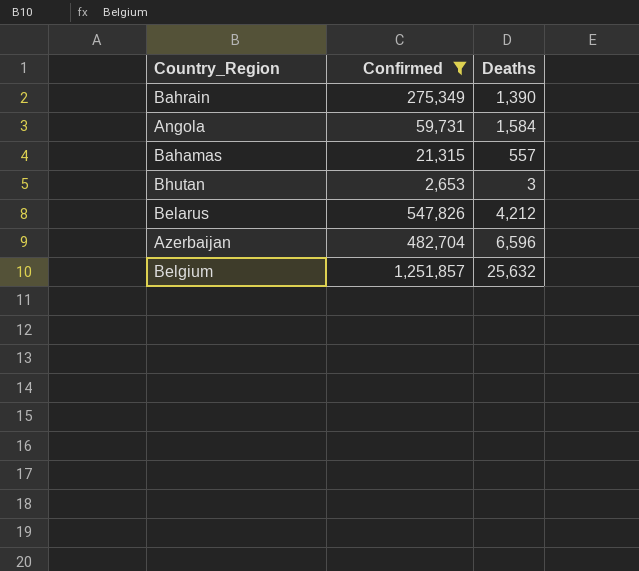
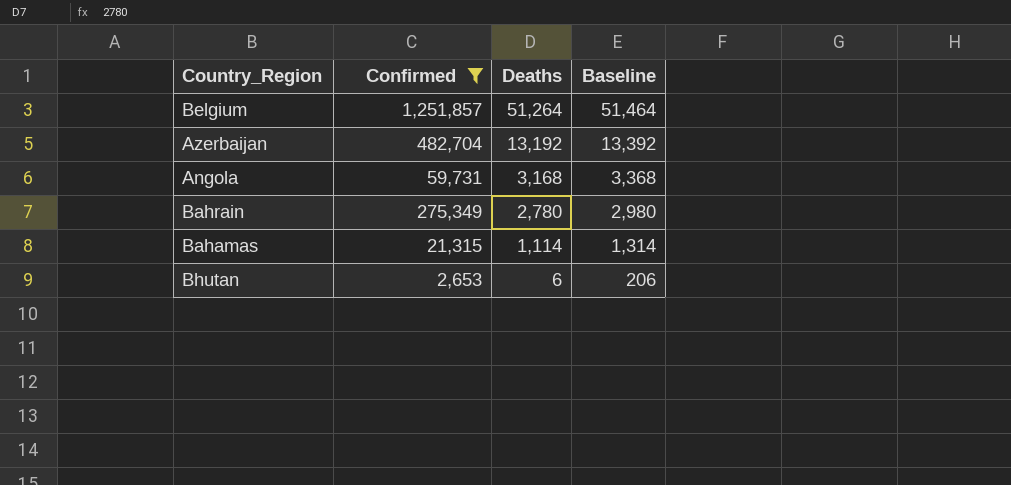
row order: none -> Deaths descending
column Baseline | formula: none -> [Deaths] + 200
row Belarus: 547,826 | 4,212 -> none
Belgium | Deaths: 25,632 -> 51,264
Azerbaijan | Deaths: 6,596 -> 13,192
Angola | Deaths: 1,584 -> 3,168
Bahrain | Deaths: 1,390 -> 2,780
Bahamas | Deaths: 557 -> 1,114
Bhutan | Deaths: 3 -> 6

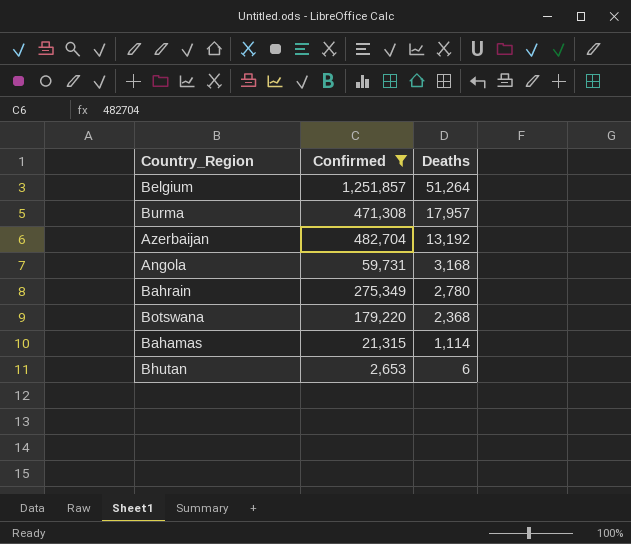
column Baseline | formula: [Deaths] + 200 -> none
row Burma: none -> 471,308 | 17,957
row Botswana: none -> 179,220 | 2,368

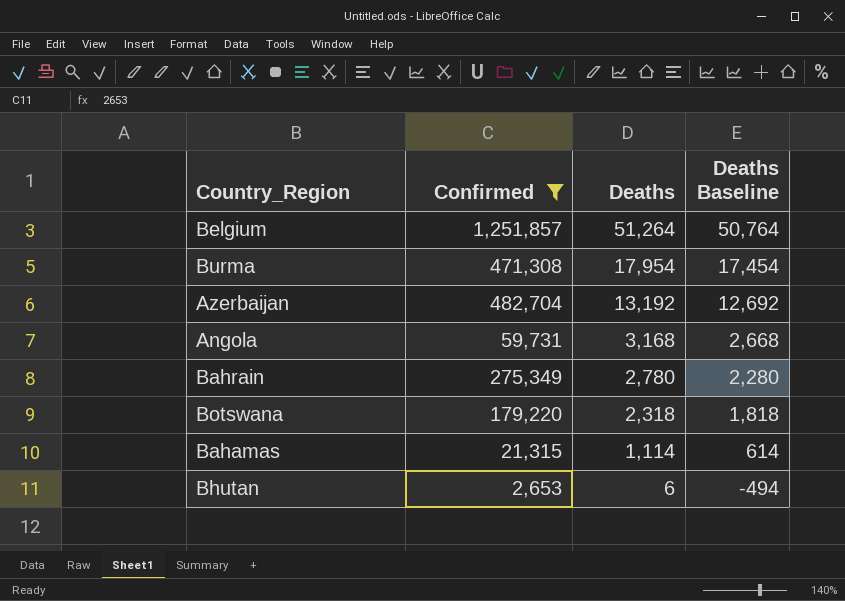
column Deaths Baseline | formula: none -> [Deaths] - 500
Burma | Deaths: 17,957 -> 17,954
Botswana | Deaths: 2,368 -> 2,318

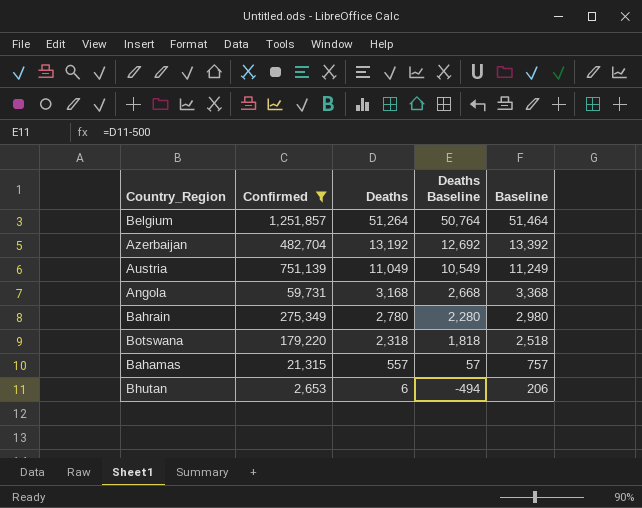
column Baseline | formula: none -> [Deaths] + 200
row Burma: 471,308 | 17,954 | 17,454 -> none
row Austria: none -> 751,139 | 11,049 | 10,549 | 11,249
Bahamas | Deaths: 1,114 -> 557
Bahamas | Deaths Baseline: 614 -> 57

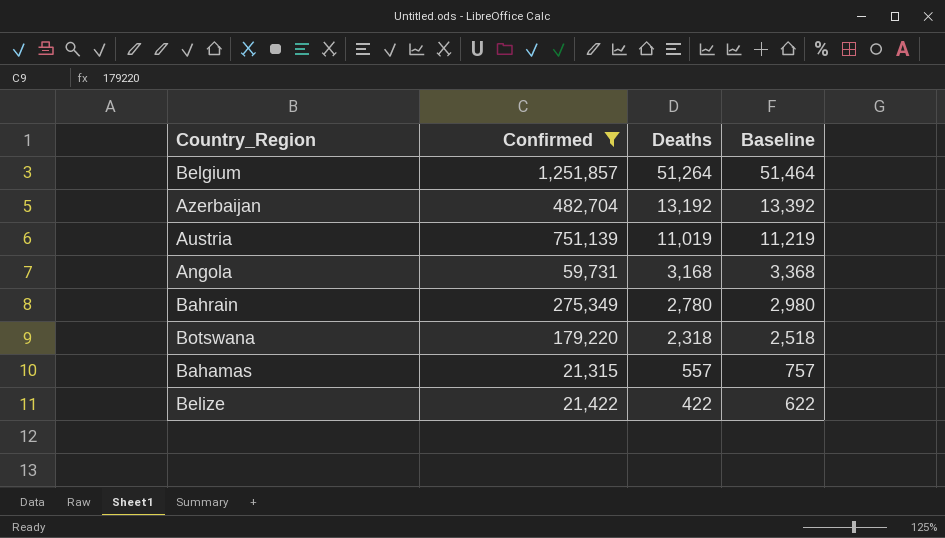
column Deaths Baseline | formula: [Deaths] - 500 -> none
row Bhutan: 2,653 | 6 | -494 | 206 -> none
Austria | Deaths: 11,049 -> 11,019
Austria | Baseline: 11,249 -> 11,219
row Belize: none -> 21,422 | 422 | 622

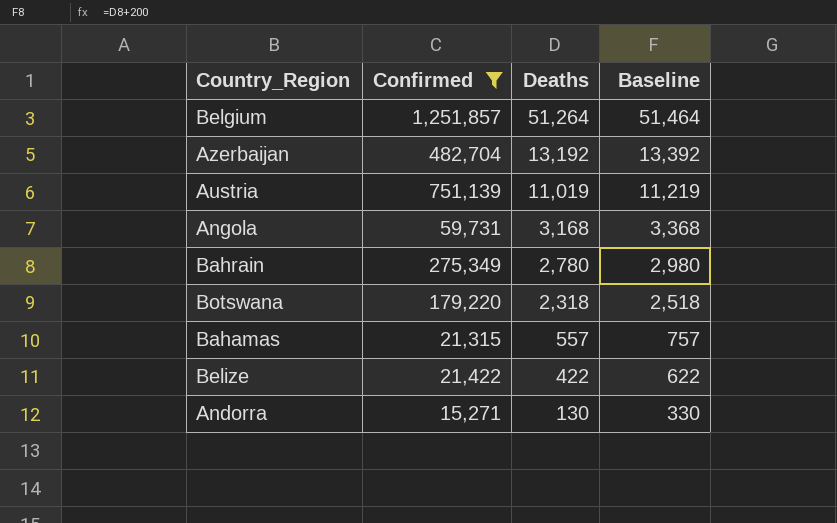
row Andorra: none -> 15,271 | 130 | 330

